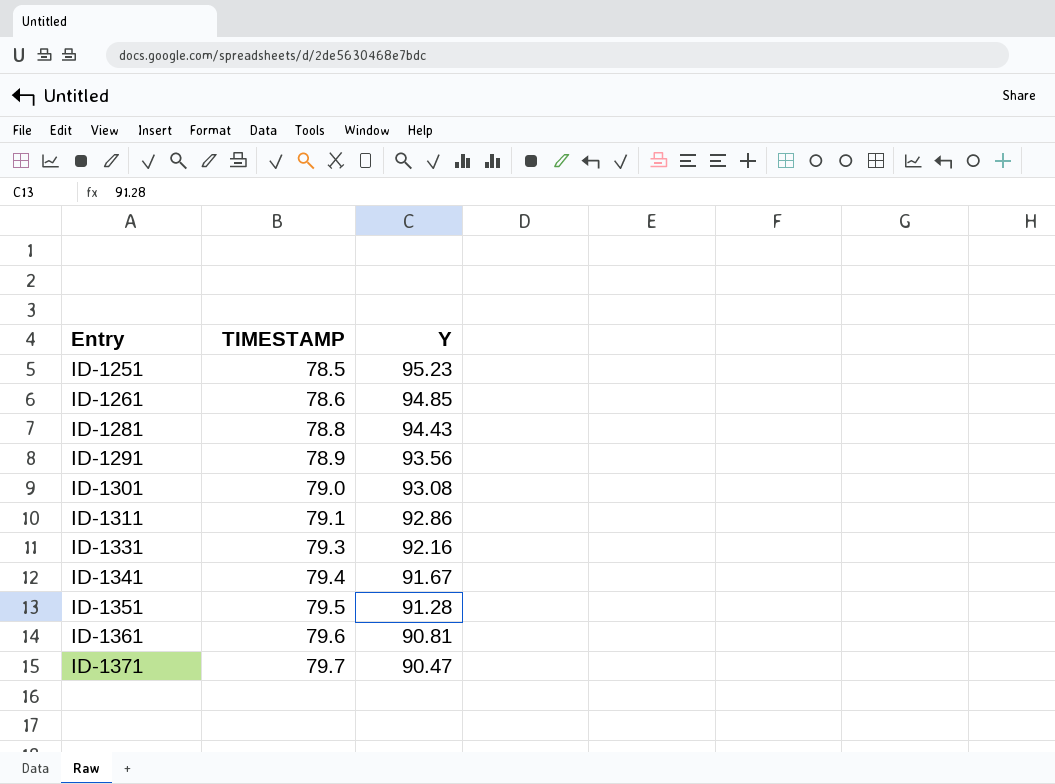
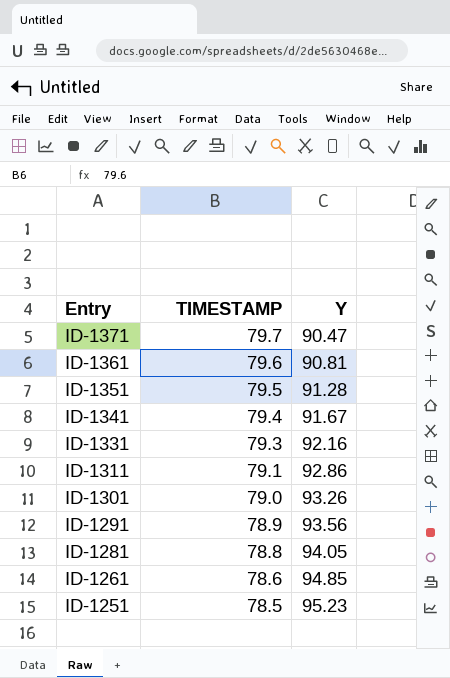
row order: Entry ascending -> Entry descending
ID-1301 | Y: 93.08 -> 93.26
ID-1281 | Y: 94.43 -> 94.05

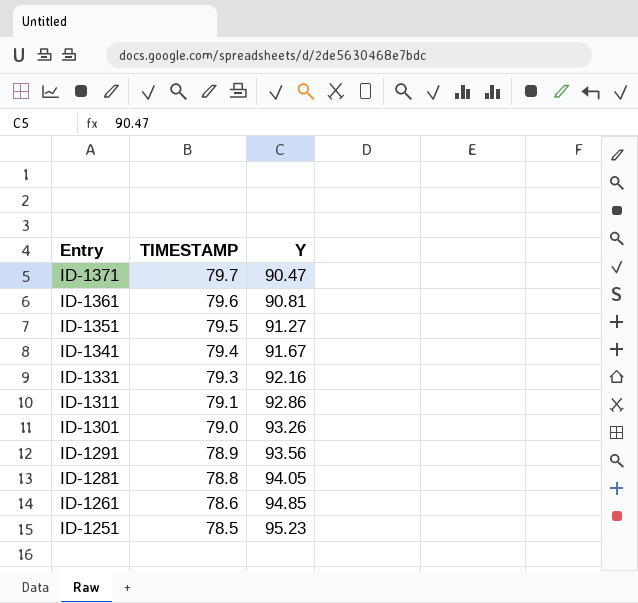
ID-1351 | Y: 91.28 -> 91.27

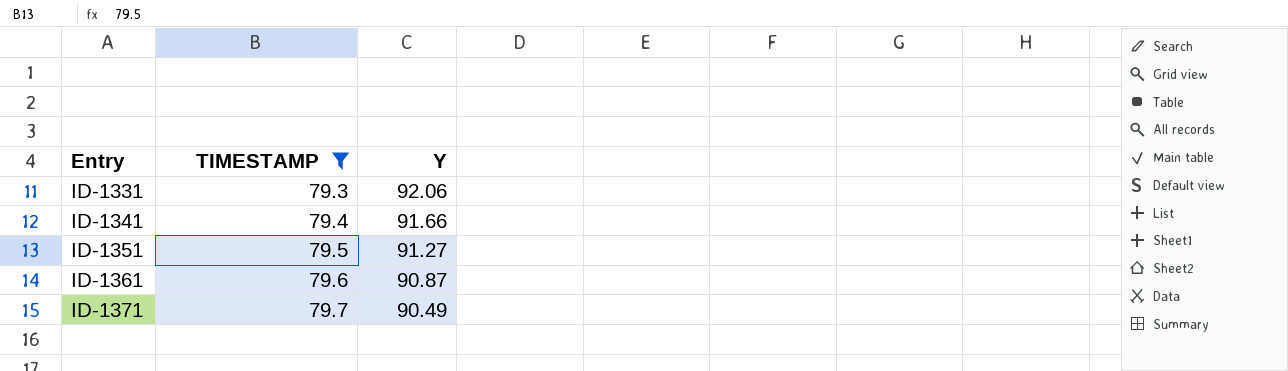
filter: none -> TIMESTAMP >= 79.3
row order: Entry descending -> Entry ascending
ID-1331 | Y: 92.16 -> 92.06
ID-1341 | Y: 91.67 -> 91.66
ID-1361 | Y: 90.81 -> 90.87
ID-1371 | Y: 90.47 -> 90.49

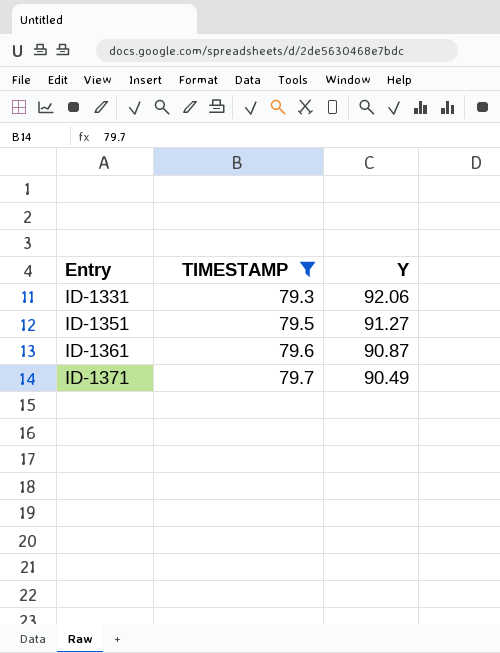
row ID-1341: 79.4 | 91.66 -> none

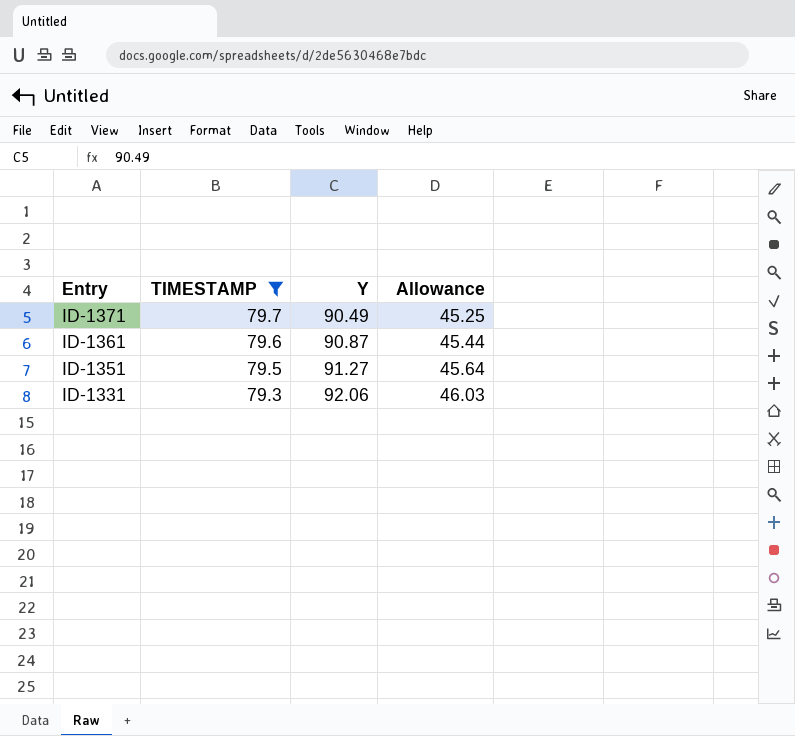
row order: Entry ascending -> Entry descending
column Allowance | formula: none -> [Y] * 0.5

